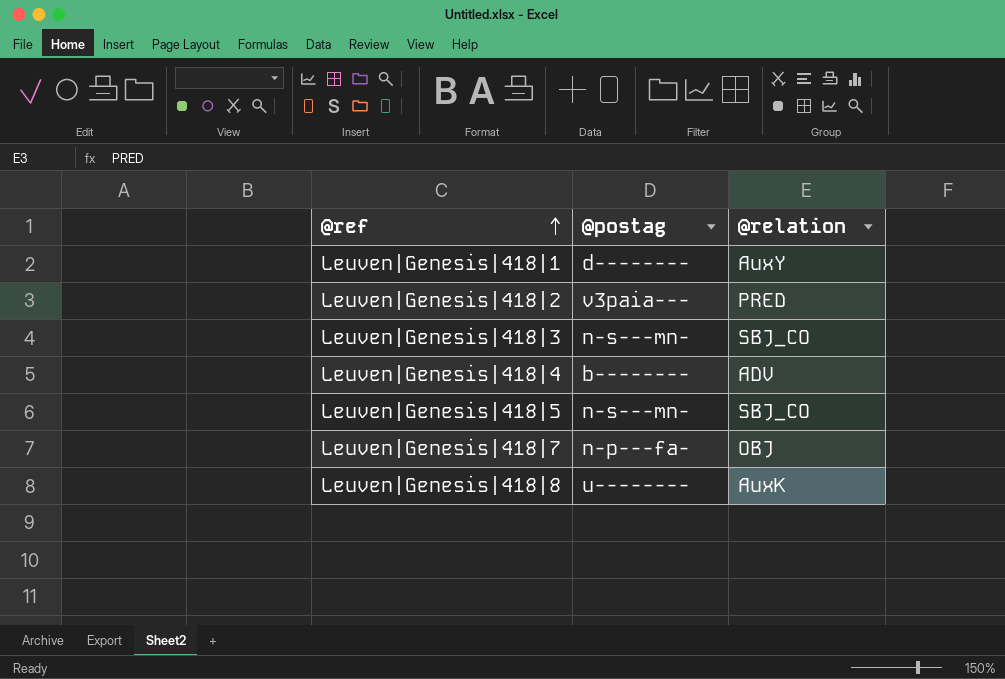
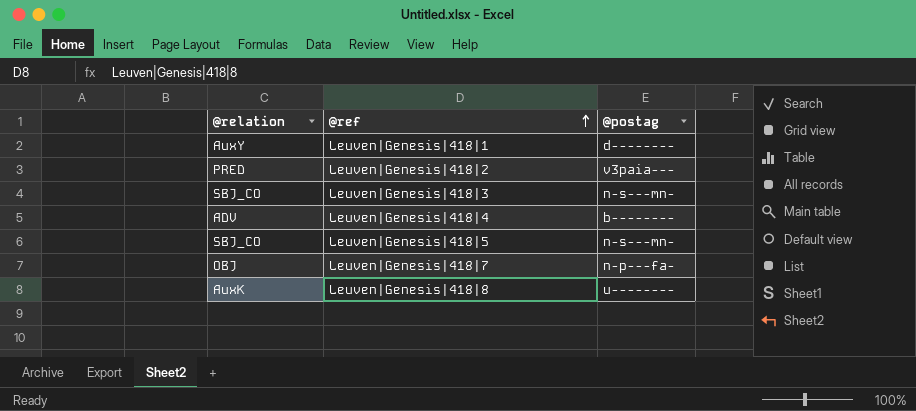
column @relation | position: 3 -> 1

